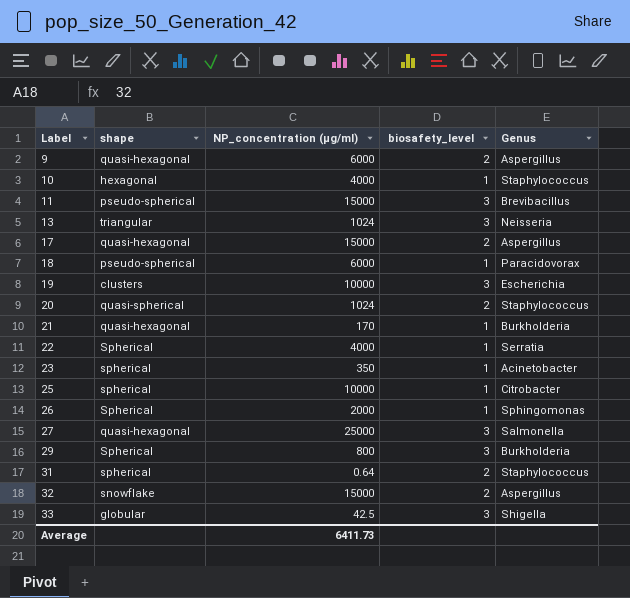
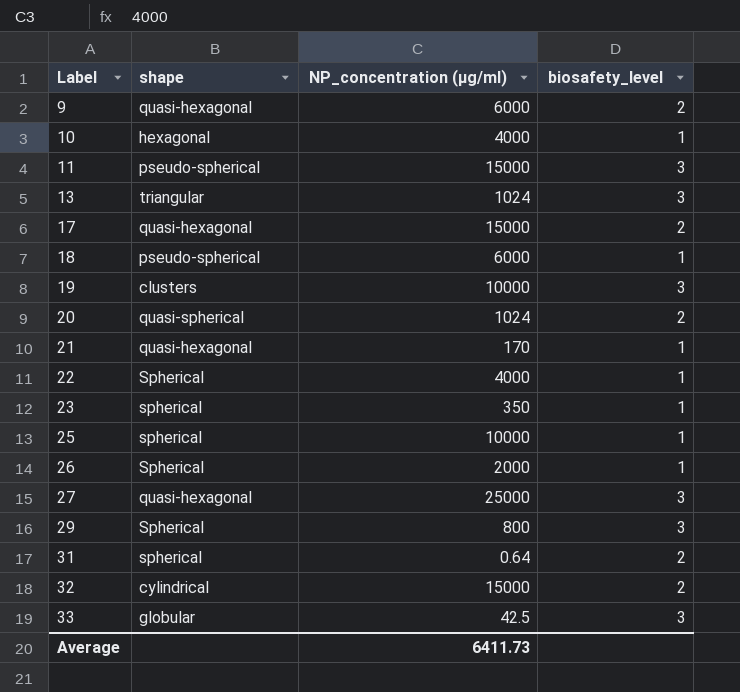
column Genus | position: 5 -> none
32 | shape: snowflake -> cylindrical

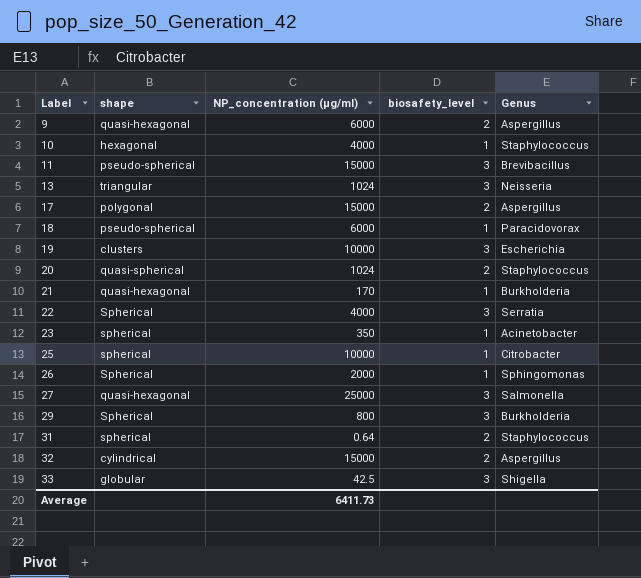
column Genus | position: none -> 5
17 | shape: quasi-hexagonal -> polygonal
22 | biosafety_level: 1 -> 3

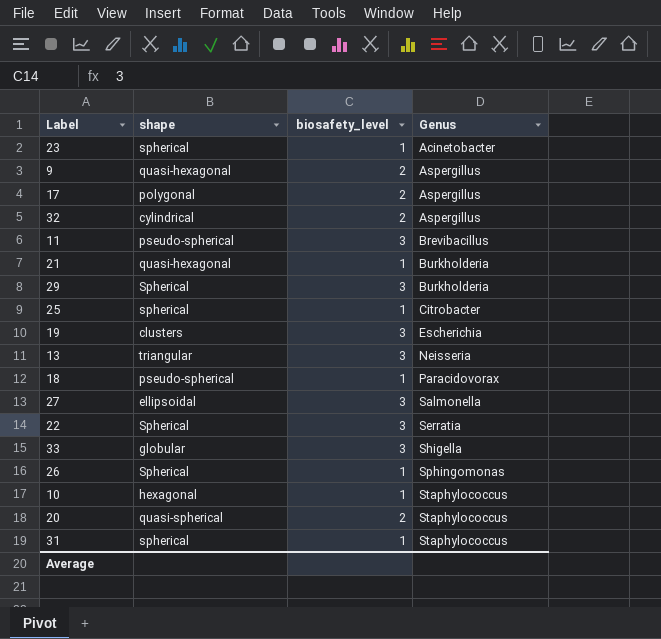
row order: Label ascending -> Genus ascending
column NP_concentration (μg/ml) | position: 3 -> none
27 | shape: quasi-hexagonal -> ellipsoidal
31 | biosafety_level: 2 -> 1

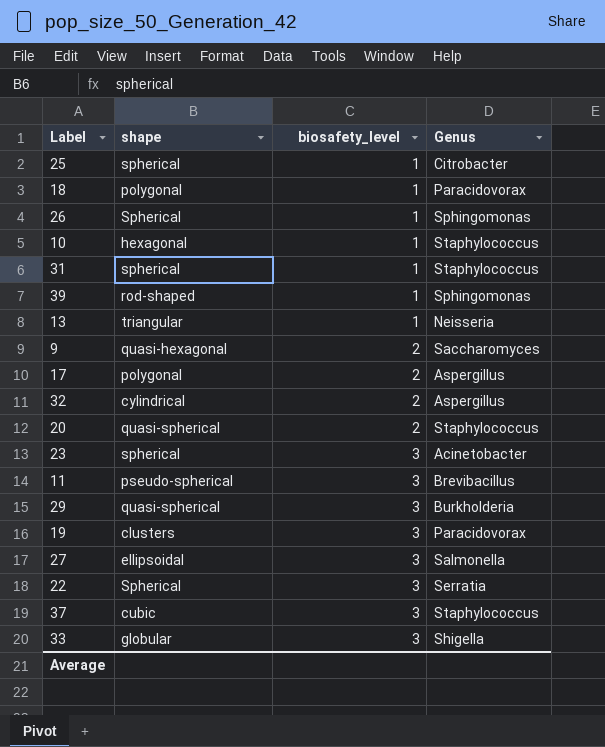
row order: Genus ascending -> biosafety_level ascending
row 21: quasi-hexagonal | 1 | Burkholderia -> none
18 | shape: pseudo-spherical -> polygonal
row 39: none -> rod-shaped | 1 | Sphingomonas
13 | biosafety_level: 3 -> 1
9 | Genus: Aspergillus -> Saccharomyces
23 | biosafety_level: 1 -> 3
29 | shape: Spherical -> quasi-spherical
19 | Genus: Escherichia -> Paracidovorax
row 37: none -> cubic | 3 | Staphylococcus

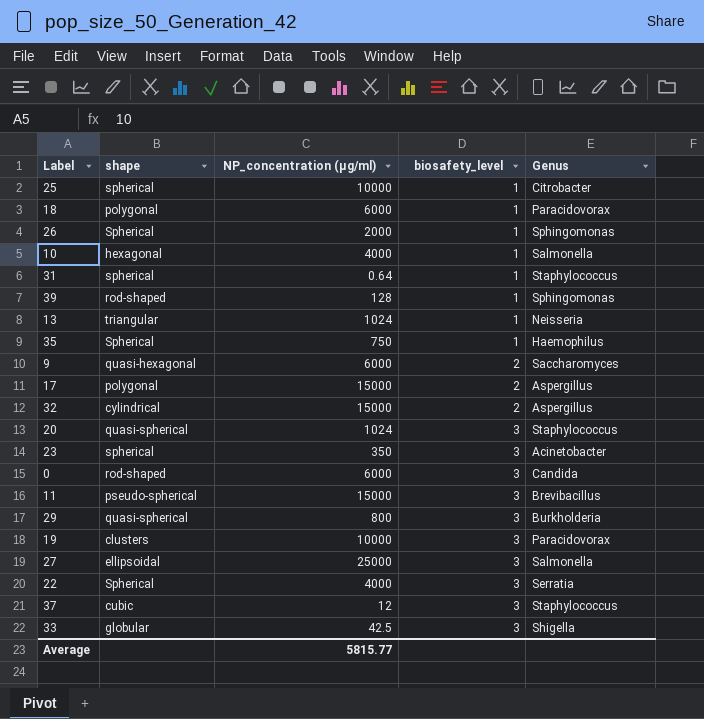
column NP_concentration (μg/ml) | position: none -> 3
10 | Genus: Staphylococcus -> Salmonella
row 35: none -> Spherical | 750 | 1 | Haemophilus
20 | biosafety_level: 2 -> 3
row 0: none -> rod-shaped | 6000 | 3 | Candida

